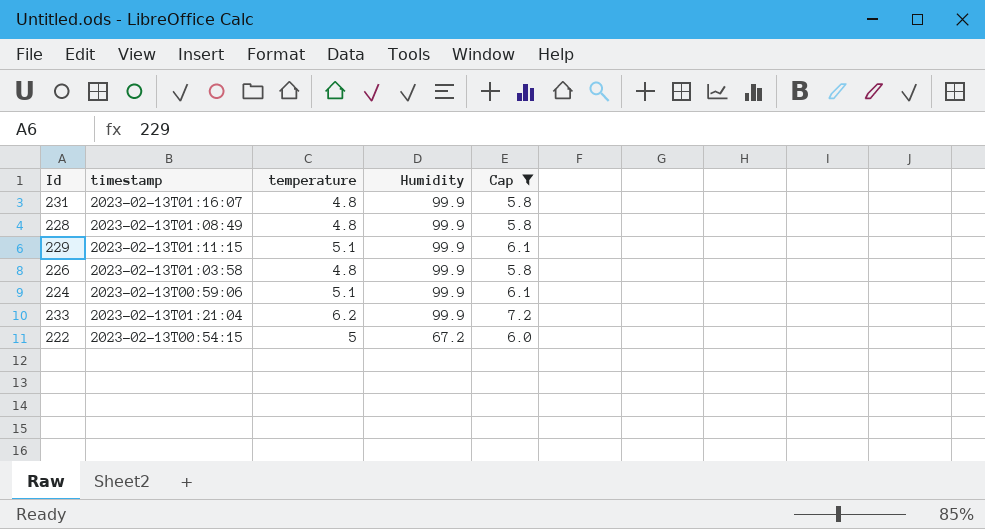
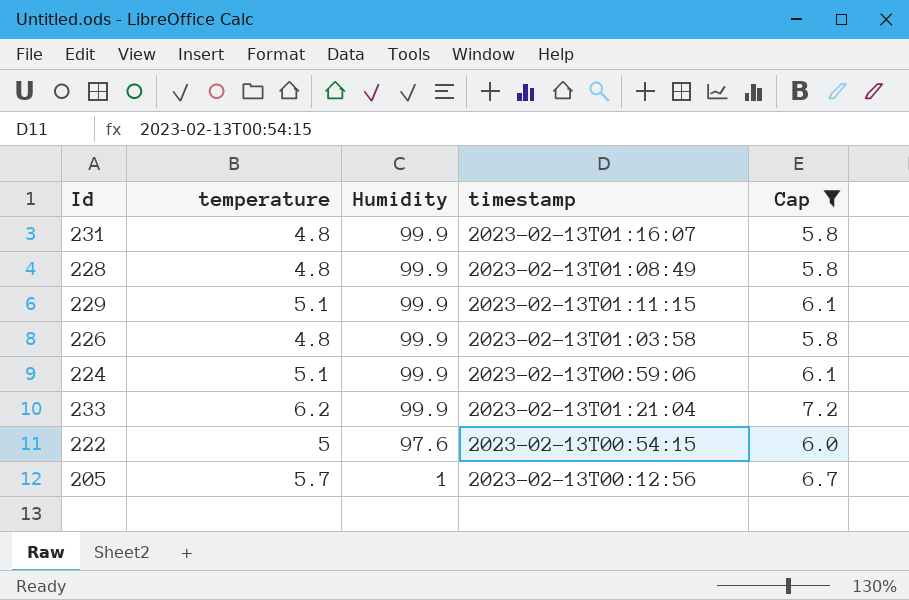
column timestamp | position: 2 -> 4
222 | Humidity: 67.2 -> 97.6
row 205: none -> 5.7 | 1 | 2023-02-13T00:12:56 | 6.7

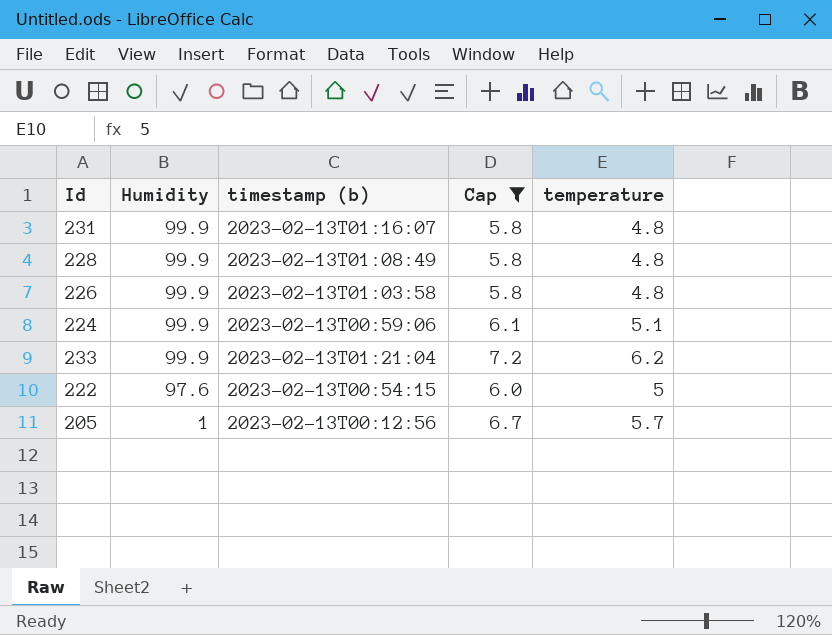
column name: timestamp -> timestamp (b)
column temperature | position: 2 -> 5
row 229: 5.1 | 99.9 | 2023-02-13T01:11:15 | 6.1 -> none

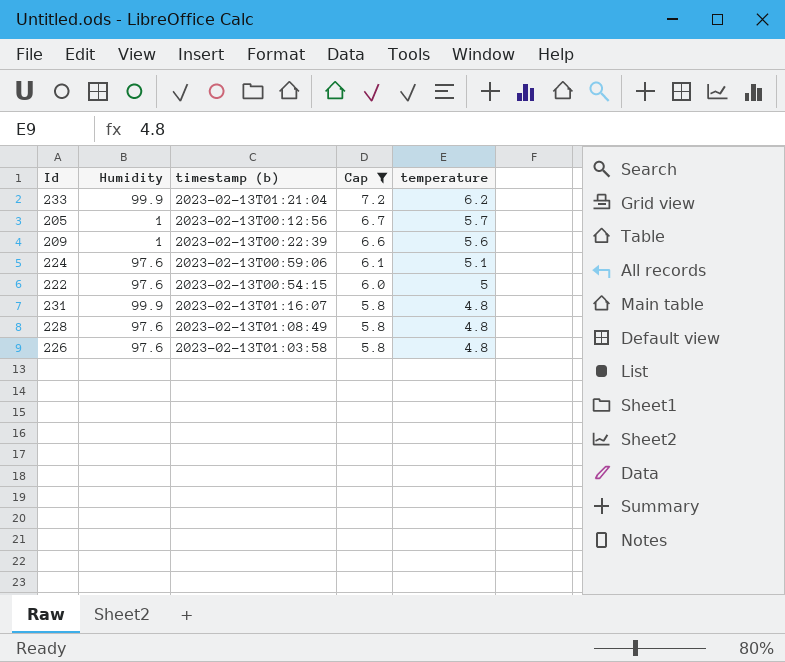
row order: Humidity descending -> Cap descending
row 209: none -> 1 | 2023-02-13T00:22:39 | 6.6 | 5.6
224 | Humidity: 99.9 -> 97.6
228 | Humidity: 99.9 -> 97.6
226 | Humidity: 99.9 -> 97.6

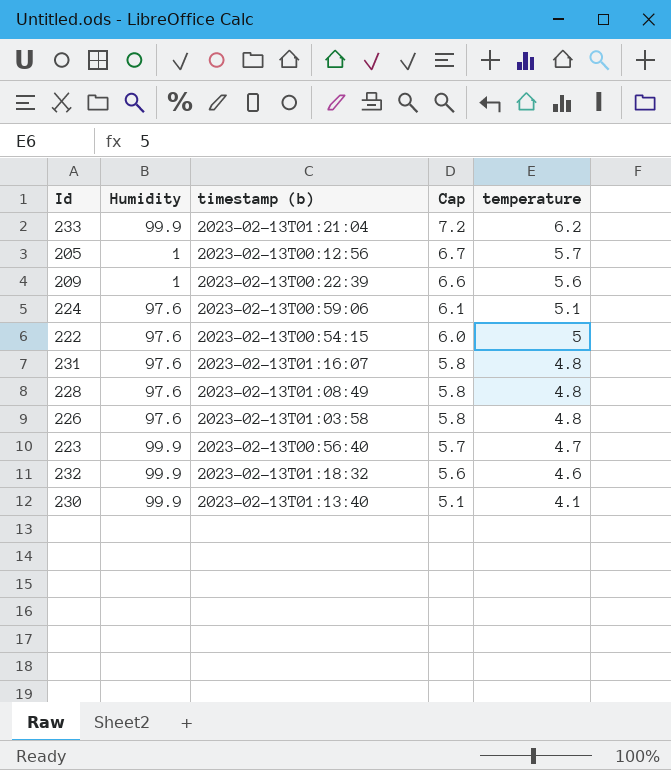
filter: Cap >= 5.8 -> none
231 | Humidity: 99.9 -> 97.6

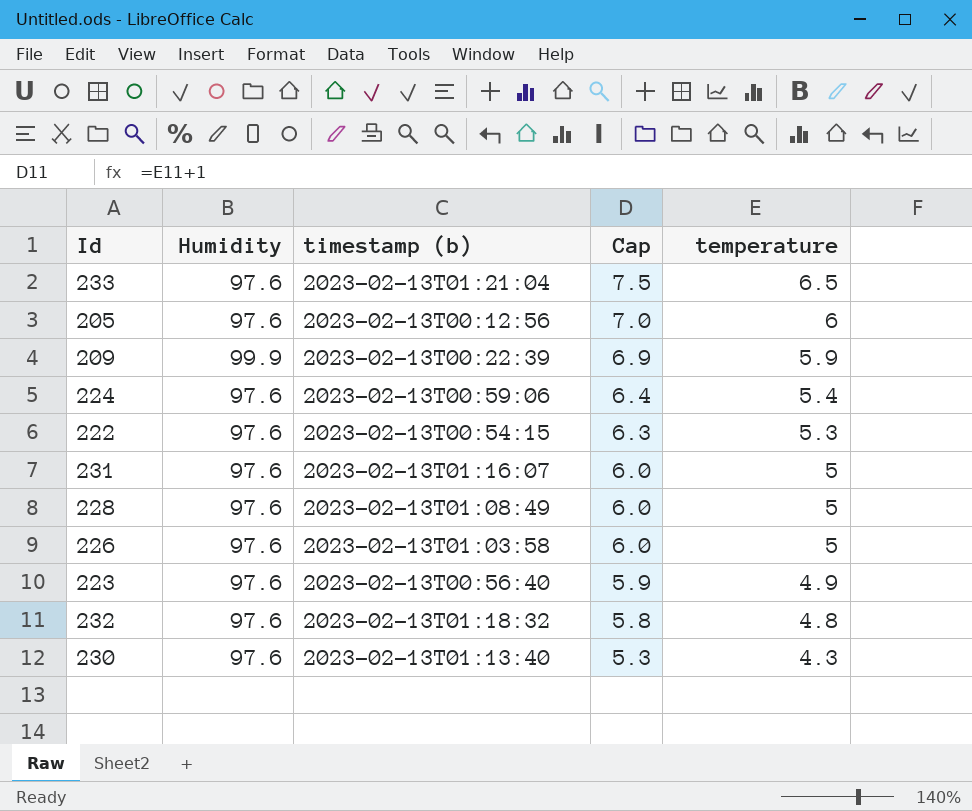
233 | Humidity: 99.9 -> 97.6
233 | Cap: 7.2 -> 7.5
233 | temperature: 6.2 -> 6.5
205 | Humidity: 1 -> 97.6
205 | Cap: 6.7 -> 7.0
205 | temperature: 5.7 -> 6
209 | Humidity: 1 -> 99.9
209 | Cap: 6.6 -> 6.9
209 | temperature: 5.6 -> 5.9
224 | Cap: 6.1 -> 6.4
224 | temperature: 5.1 -> 5.4
222 | Cap: 6.0 -> 6.3
222 | temperature: 5 -> 5.3
231 | Cap: 5.8 -> 6.0
231 | temperature: 4.8 -> 5
228 | Cap: 5.8 -> 6.0
228 | temperature: 4.8 -> 5
226 | Cap: 5.8 -> 6.0
226 | temperature: 4.8 -> 5
223 | Humidity: 99.9 -> 97.6
223 | Cap: 5.7 -> 5.9
223 | temperature: 4.7 -> 4.9
232 | Humidity: 99.9 -> 97.6
232 | Cap: 5.6 -> 5.8
232 | temperature: 4.6 -> 4.8
230 | Humidity: 99.9 -> 97.6
230 | Cap: 5.1 -> 5.3
230 | temperature: 4.1 -> 4.3

